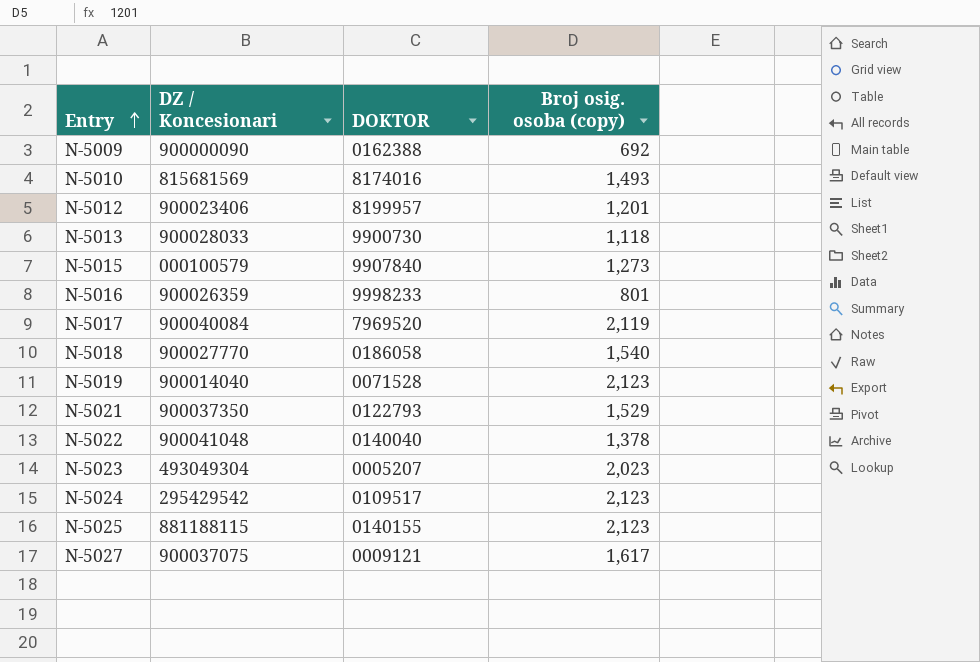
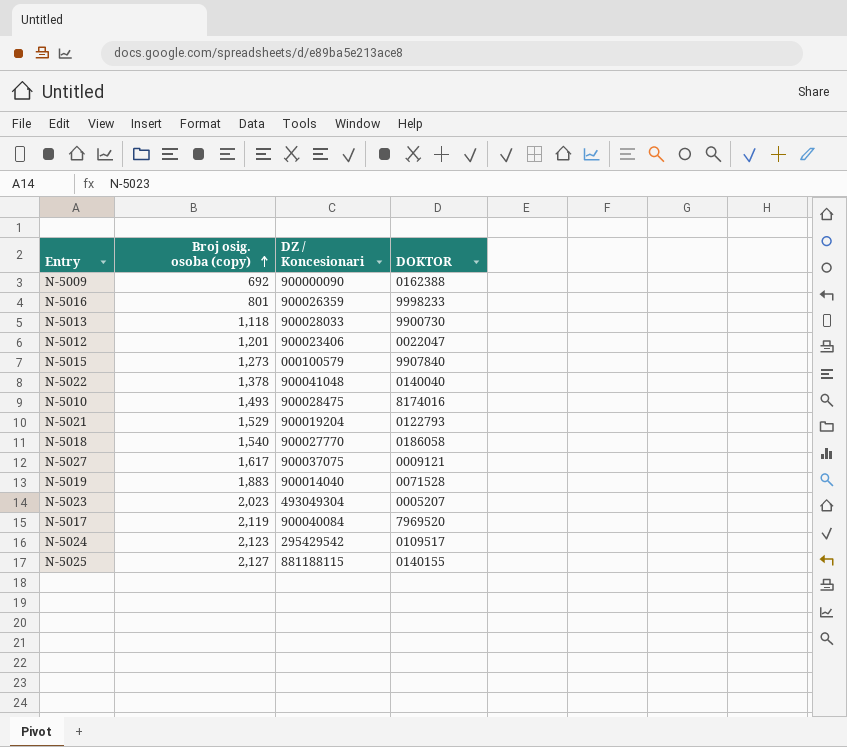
row order: Entry ascending -> Broj osig. osoba (copy) ascending
column Broj osig. osoba (copy) | position: 4 -> 2
N-5012 | DOKTOR: 8199957 -> 0022047
N-5010 | DZ / Koncesionari: 815681569 -> 900028475
N-5021 | DZ / Koncesionari: 900037350 -> 900019204
N-5019 | Broj osig. osoba (copy): 2,123 -> 1,883
N-5025 | Broj osig. osoba (copy): 2,123 -> 2,127

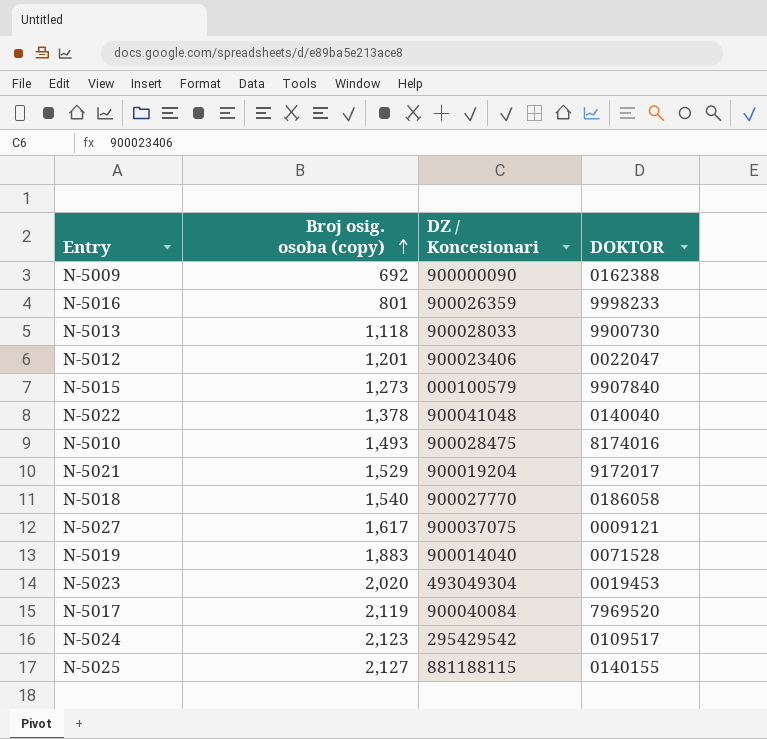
N-5021 | DOKTOR: 0122793 -> 9172017
N-5023 | Broj osig. osoba (copy): 2,023 -> 2,020
N-5023 | DOKTOR: 0005207 -> 0019453

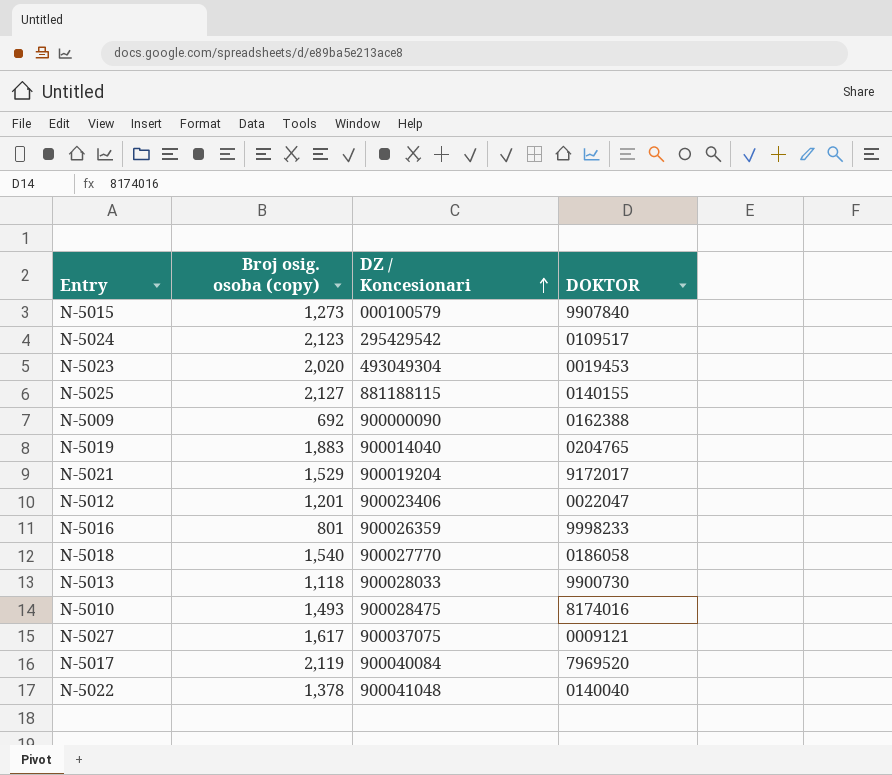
row order: Broj osig. osoba (copy) ascending -> DZ / Koncesionari ascending
N-5019 | DOKTOR: 0071528 -> 0204765

